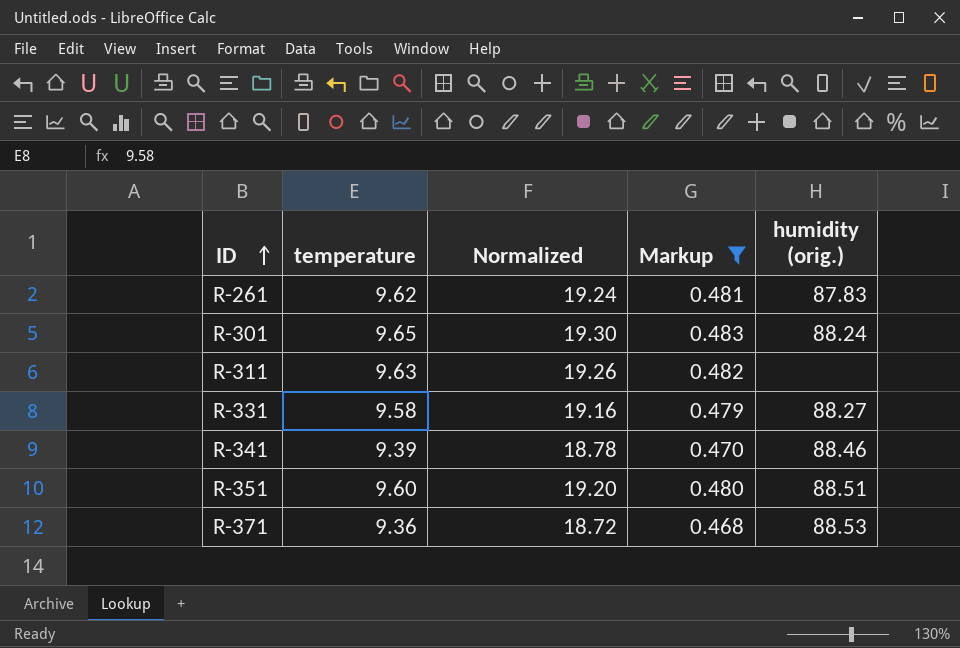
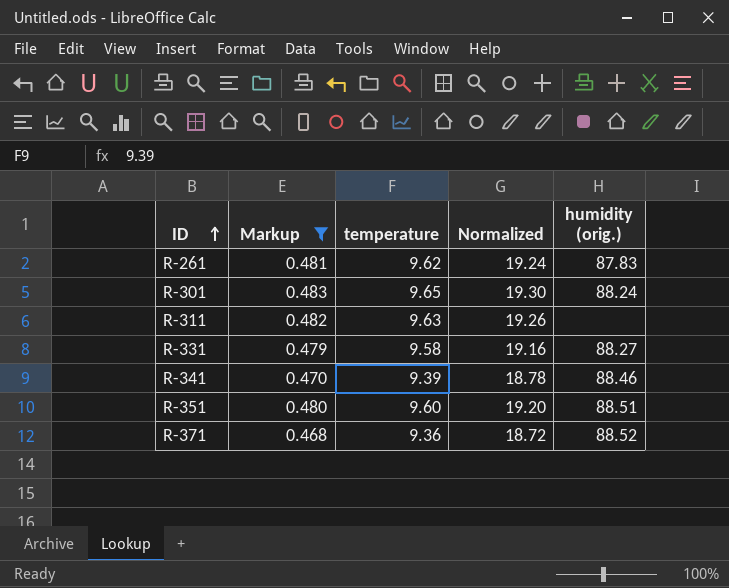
column Markup | position: 4 -> 2
R-371 | humidity (orig.): 88.53 -> 88.52

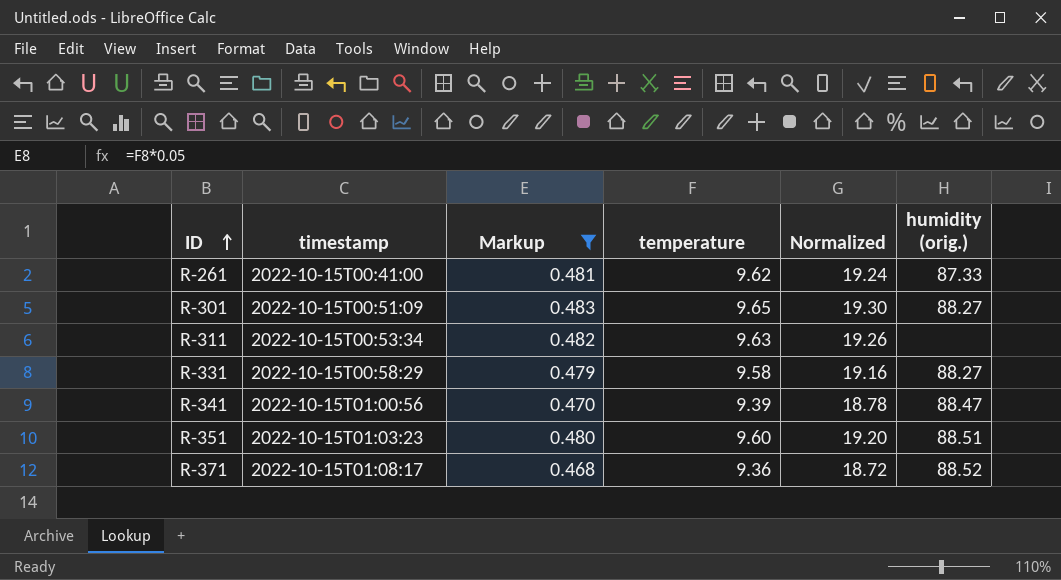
column timestamp | position: none -> 2
R-261 | humidity (orig.): 87.83 -> 87.33
R-301 | humidity (orig.): 88.24 -> 88.27
R-341 | humidity (orig.): 88.46 -> 88.47

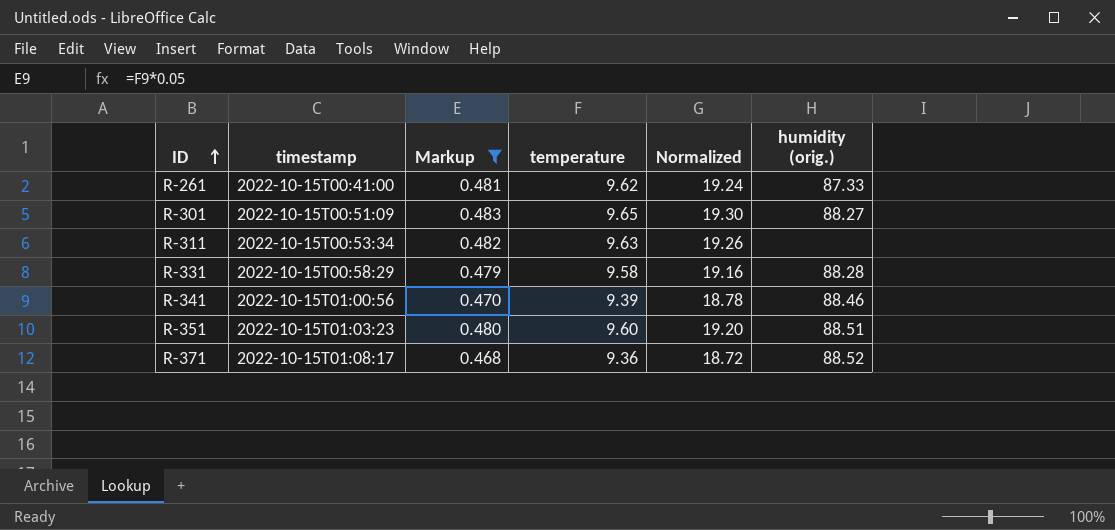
R-331 | humidity (orig.): 88.27 -> 88.28
R-341 | humidity (orig.): 88.47 -> 88.46

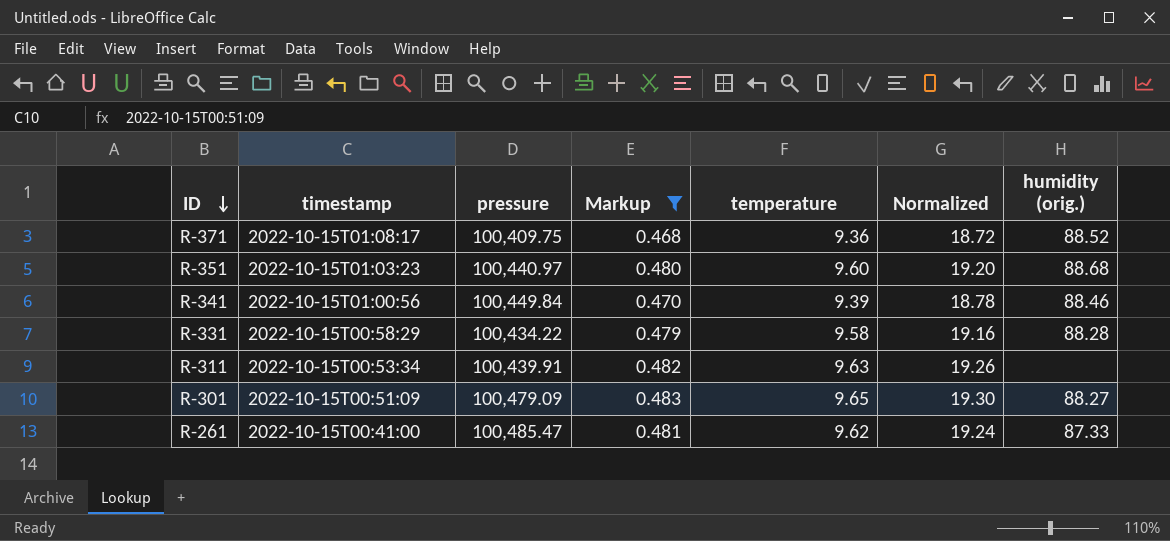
row order: ID ascending -> ID descending
column pressure | position: none -> 3
R-351 | humidity (orig.): 88.51 -> 88.68

